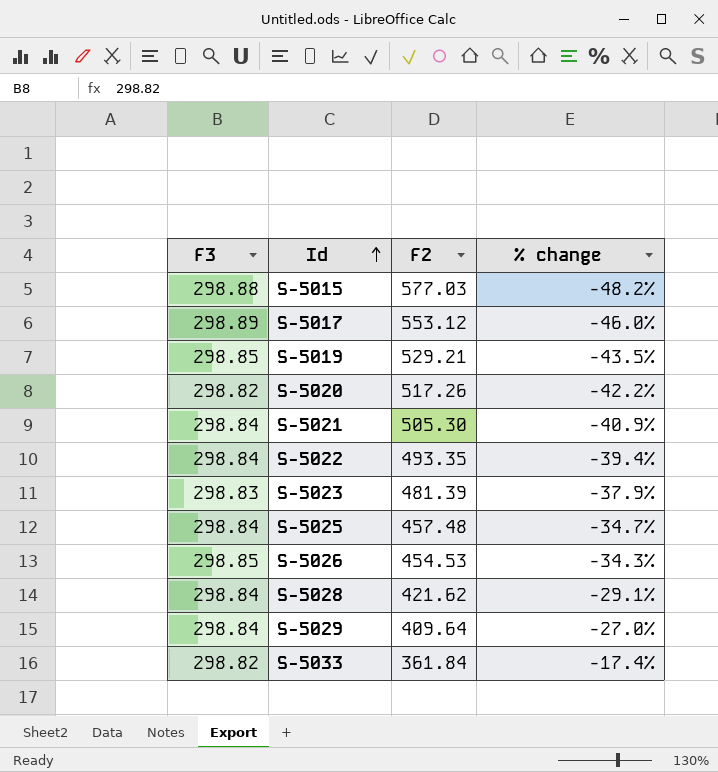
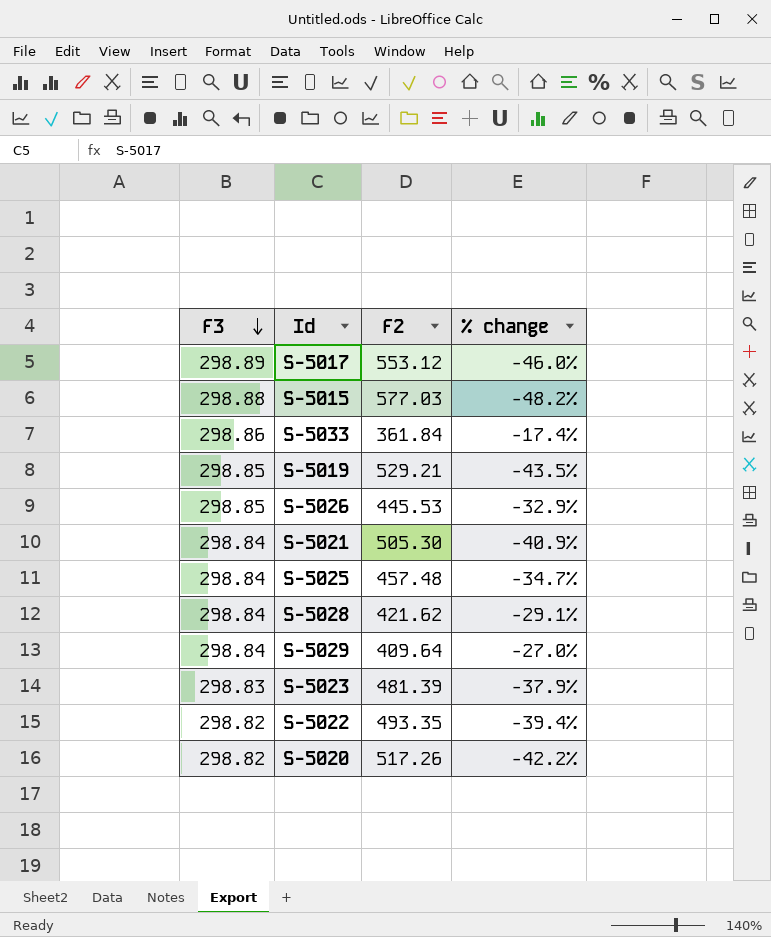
row order: Id ascending -> F3 descending
S-5033 | F3: 298.82 -> 298.86
S-5026 | F2: 454.53 -> 445.53
S-5026 | % change: -34.3% -> -32.9%
S-5022 | F3: 298.84 -> 298.82

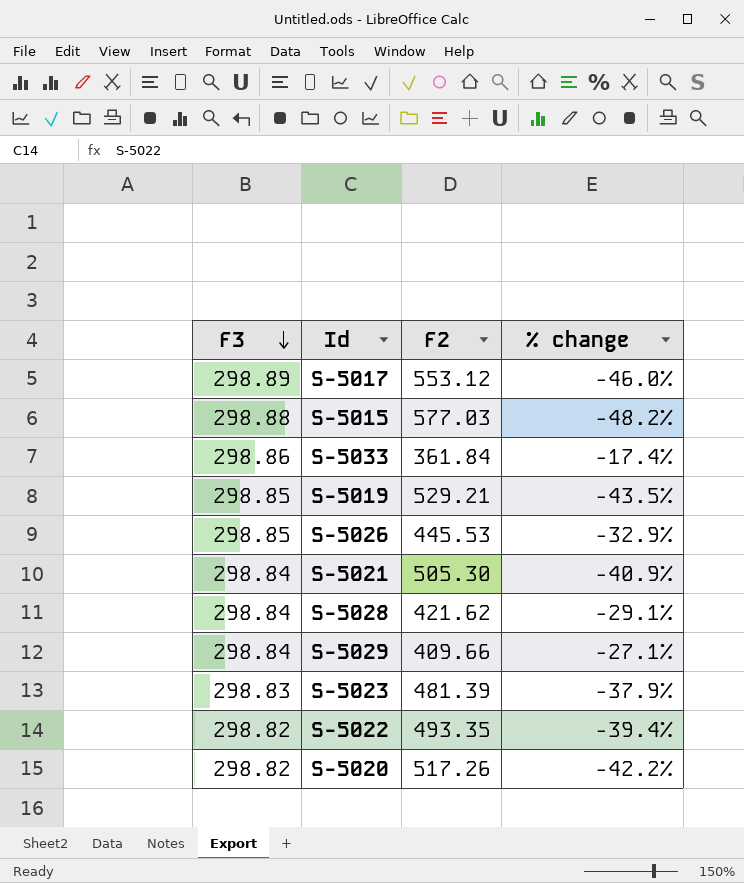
row S-5025: 298.84 | 457.48 | -34.7% -> none
S-5029 | F2: 409.64 -> 409.66
S-5029 | % change: -27.0% -> -27.1%

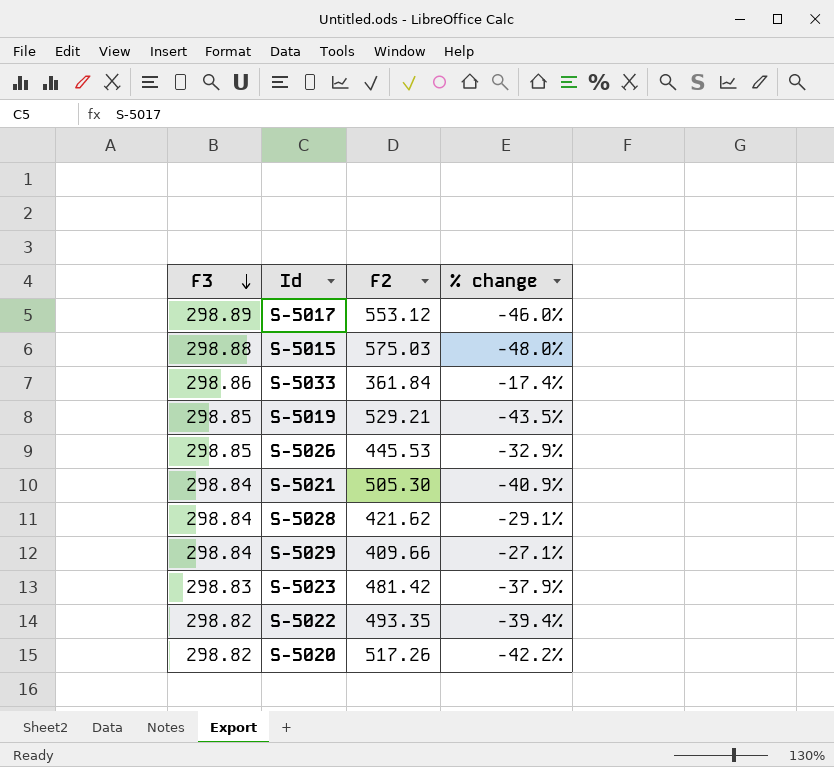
S-5015 | F2: 577.03 -> 575.03
S-5015 | % change: -48.2% -> -48.0%
S-5023 | F2: 481.39 -> 481.42

